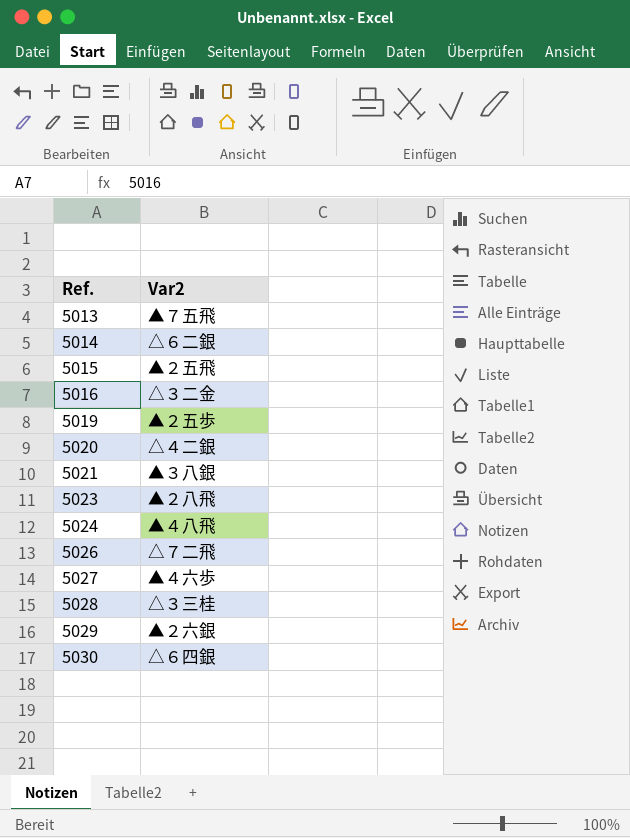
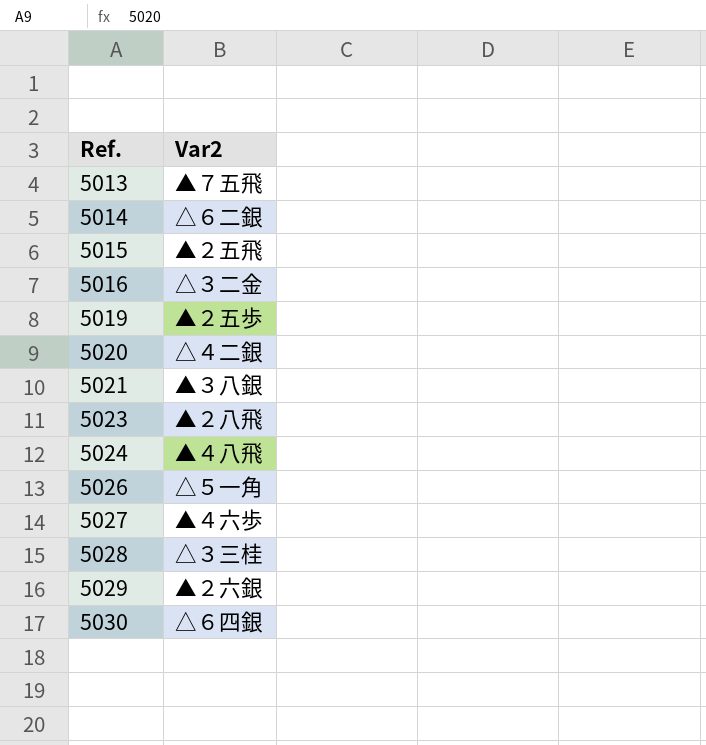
5026 | Var2: △７二飛 -> △５一角

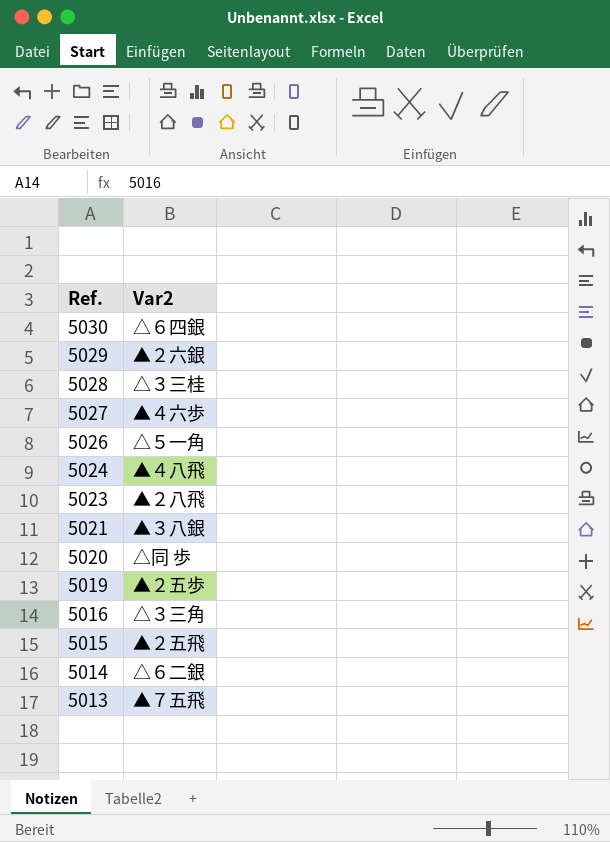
row order: Ref. ascending -> Ref. descending
5020 | Var2: △４二銀 -> △同 歩
5016 | Var2: △３二金 -> △３三角

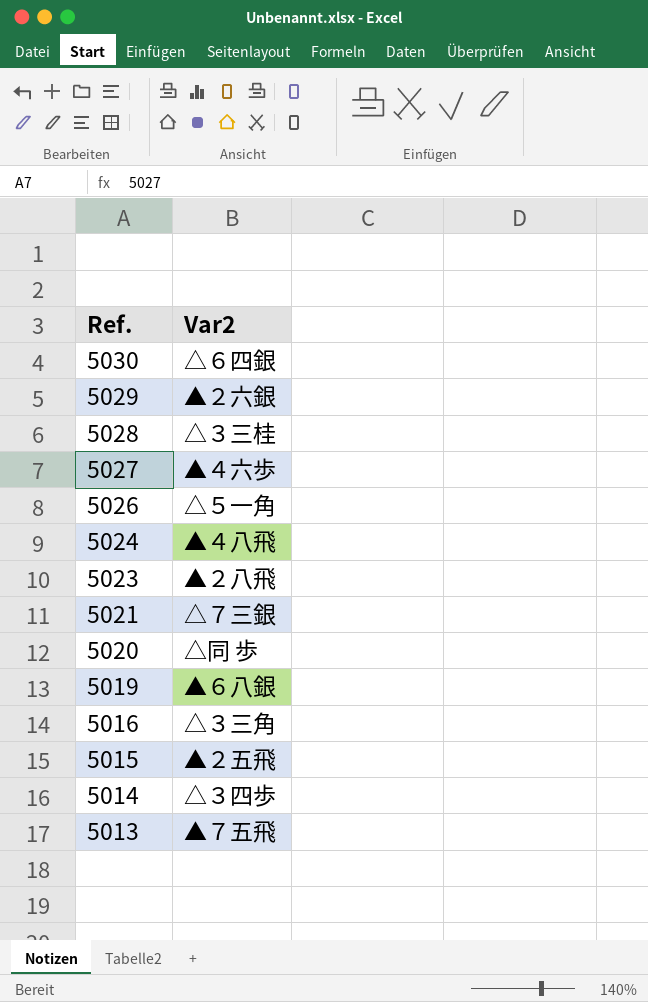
5021 | Var2: ▲３八銀 -> △７三銀
5019 | Var2: ▲２五歩 -> ▲６八銀
5014 | Var2: △６二銀 -> △３四歩

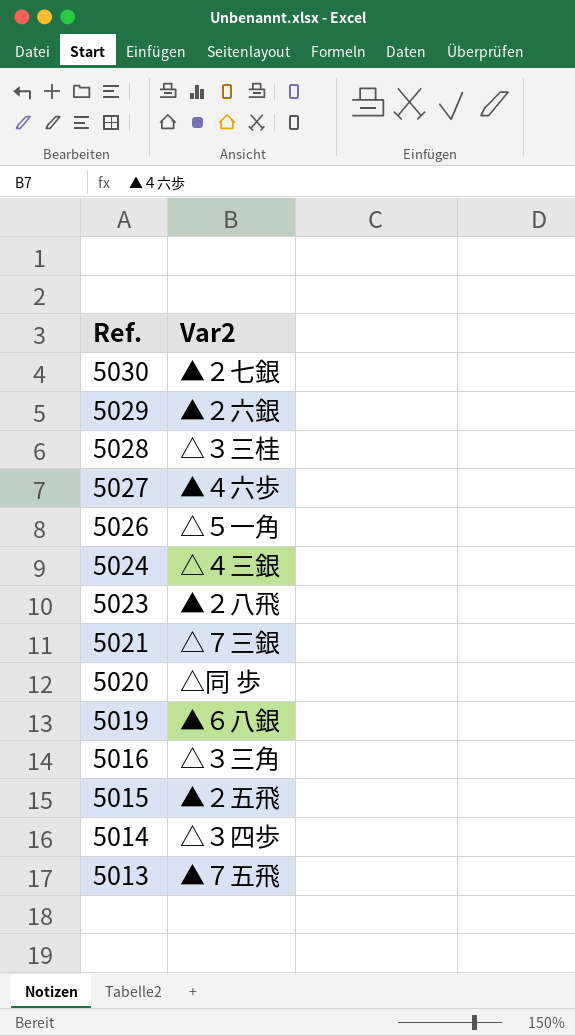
5030 | Var2: △６四銀 -> ▲２七銀
5024 | Var2: ▲４八飛 -> △４三銀

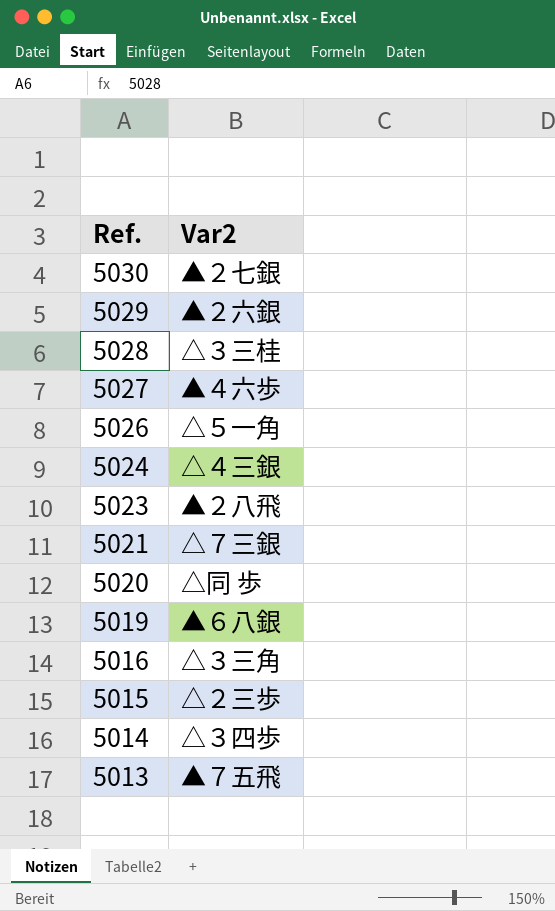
5015 | Var2: ▲２五飛 -> △２三歩

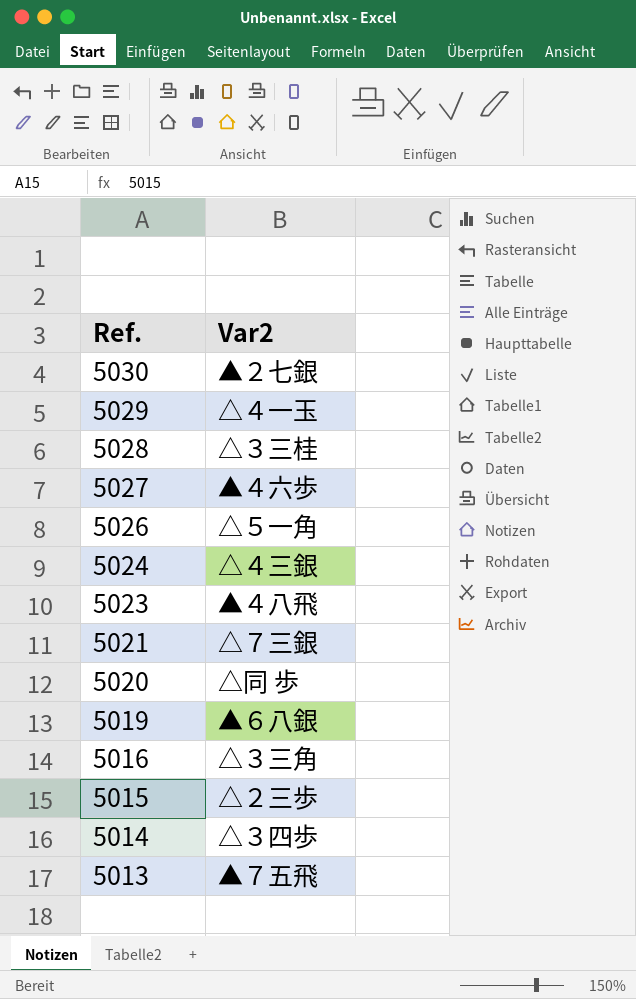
5029 | Var2: ▲２六銀 -> △４一玉
5023 | Var2: ▲２八飛 -> ▲４八飛

